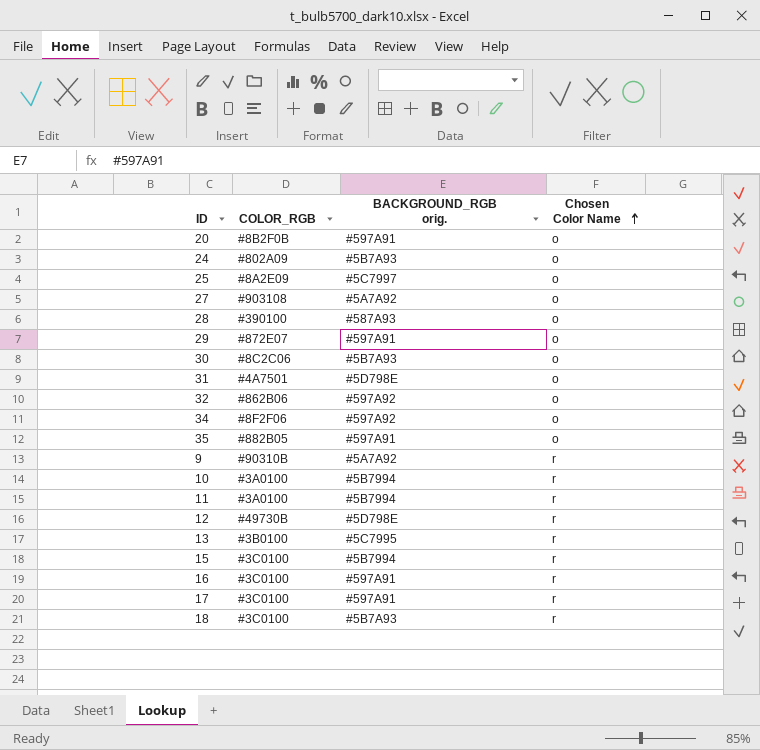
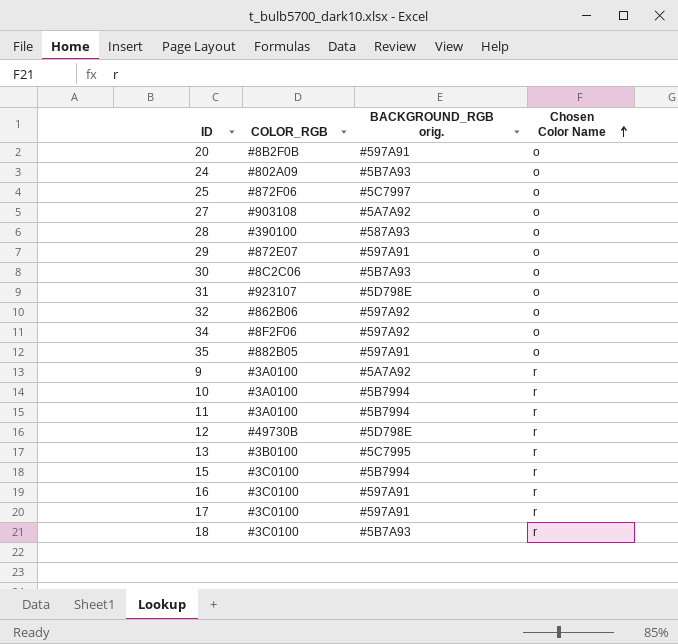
25 | COLOR_RGB: #8A2E09 -> #872F06
31 | COLOR_RGB: #4A7501 -> #923107
9 | COLOR_RGB: #90310B -> #3A0100

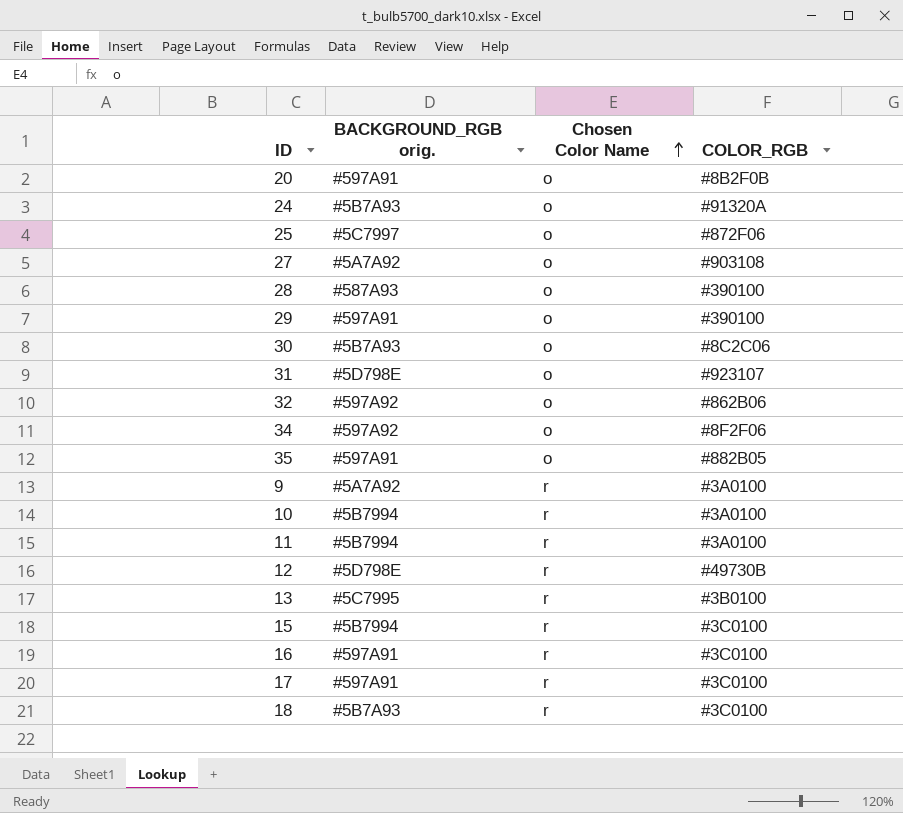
column COLOR_RGB | position: 2 -> 4
24 | COLOR_RGB: #802A09 -> #91320A
29 | COLOR_RGB: #872E07 -> #390100

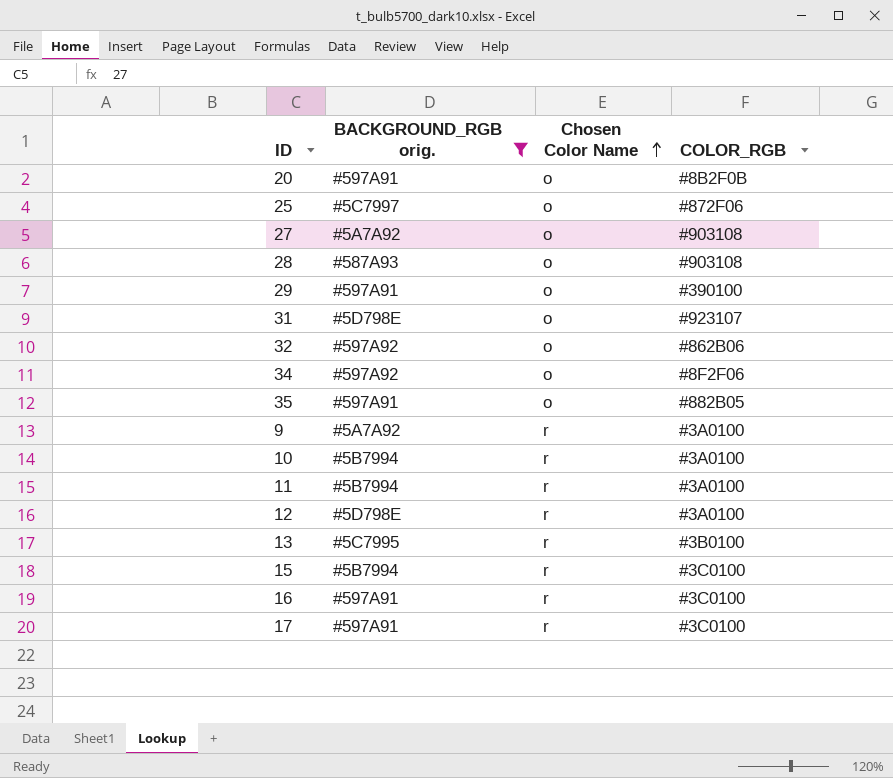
filter: none -> BACKGROUND_RGB orig. != #5B7A93
28 | COLOR_RGB: #390100 -> #903108
12 | COLOR_RGB: #49730B -> #3A0100

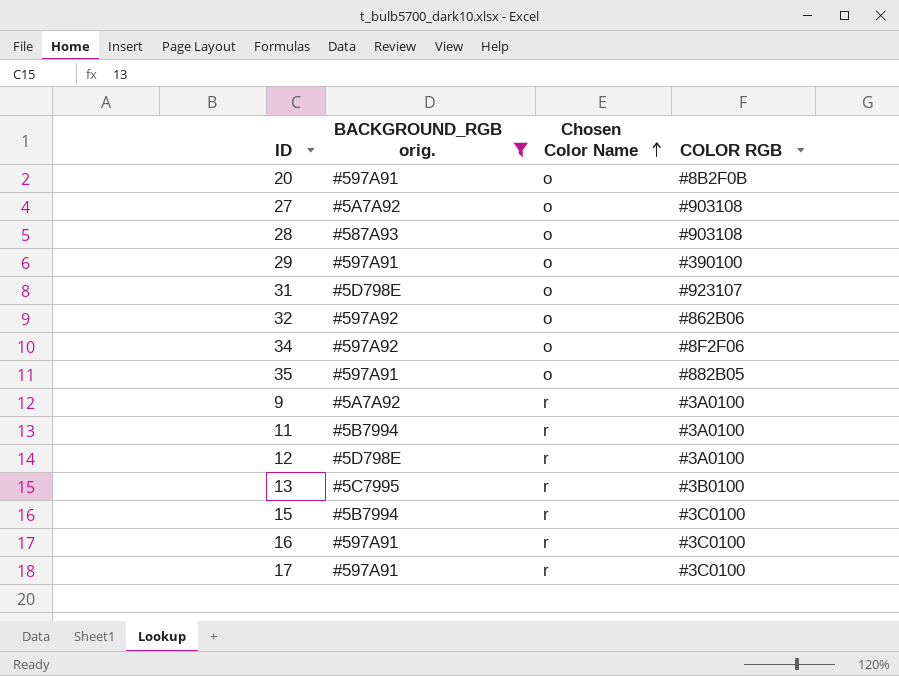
column name: COLOR_RGB -> COLOR RGB
row 25: #5C7997 | o | #872F06 -> none
row 10: #5B7994 | r | #3A0100 -> none

